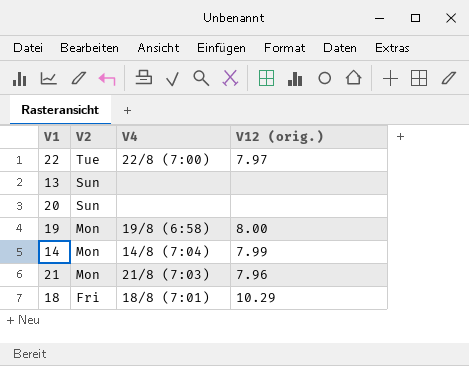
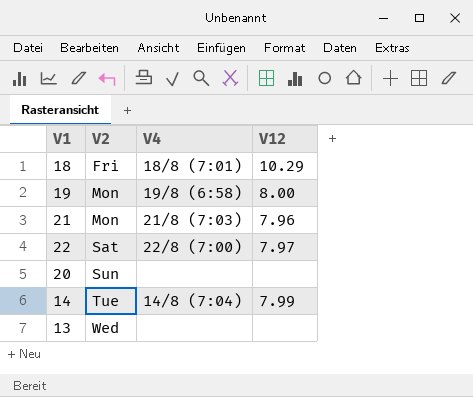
row order: V2 descending -> V2 ascending
column name: V12 (orig.) -> V12
22 | V2: Tue -> Sat
14 | V2: Mon -> Tue
13 | V2: Sun -> Wed

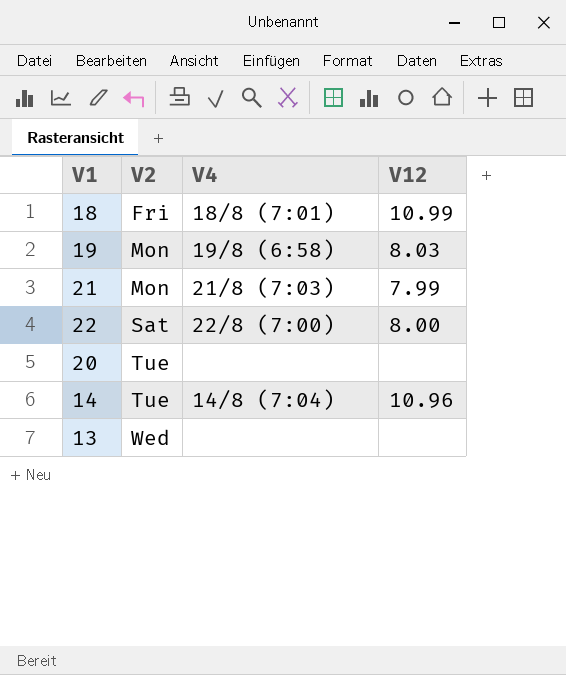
18 | V12: 10.29 -> 10.99
19 | V12: 8.00 -> 8.03
21 | V12: 7.96 -> 7.99
22 | V12: 7.97 -> 8.00
20 | V2: Sun -> Tue
14 | V12: 7.99 -> 10.96

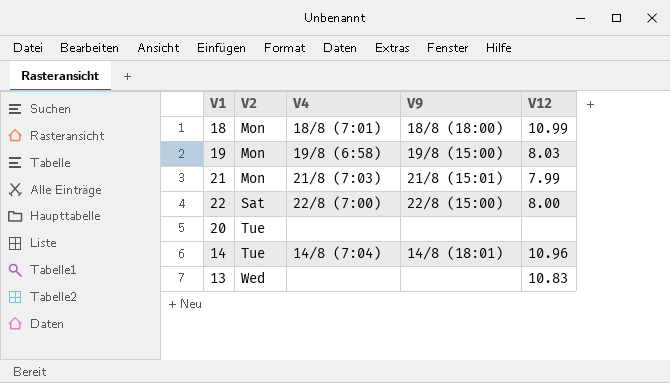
column V9 | position: none -> 4
18 | V2: Fri -> Mon
13 | V12: none -> 10.83

